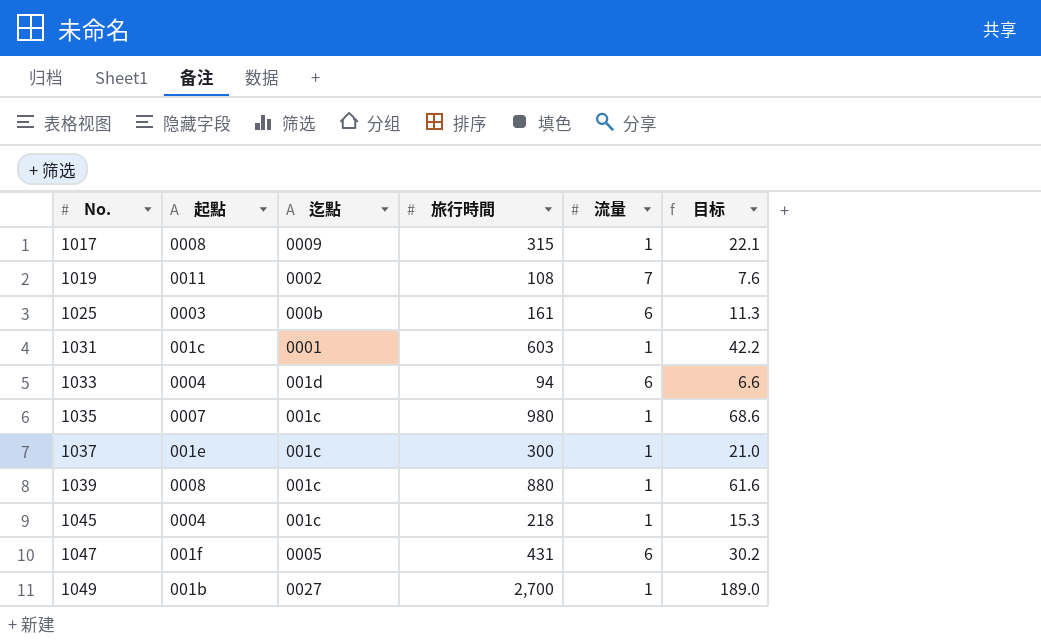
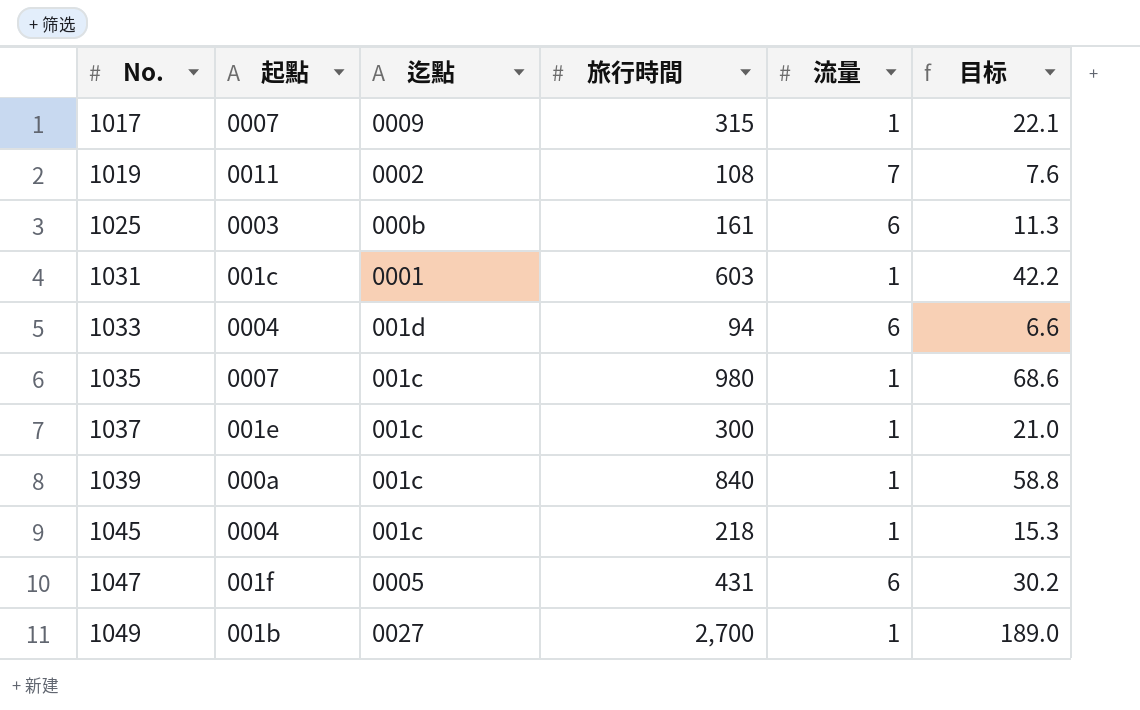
1017 | 起點: 0008 -> 0007
1039 | 起點: 0008 -> 000a
1039 | 旅行時間: 880 -> 840
1039 | 目标: 61.6 -> 58.8

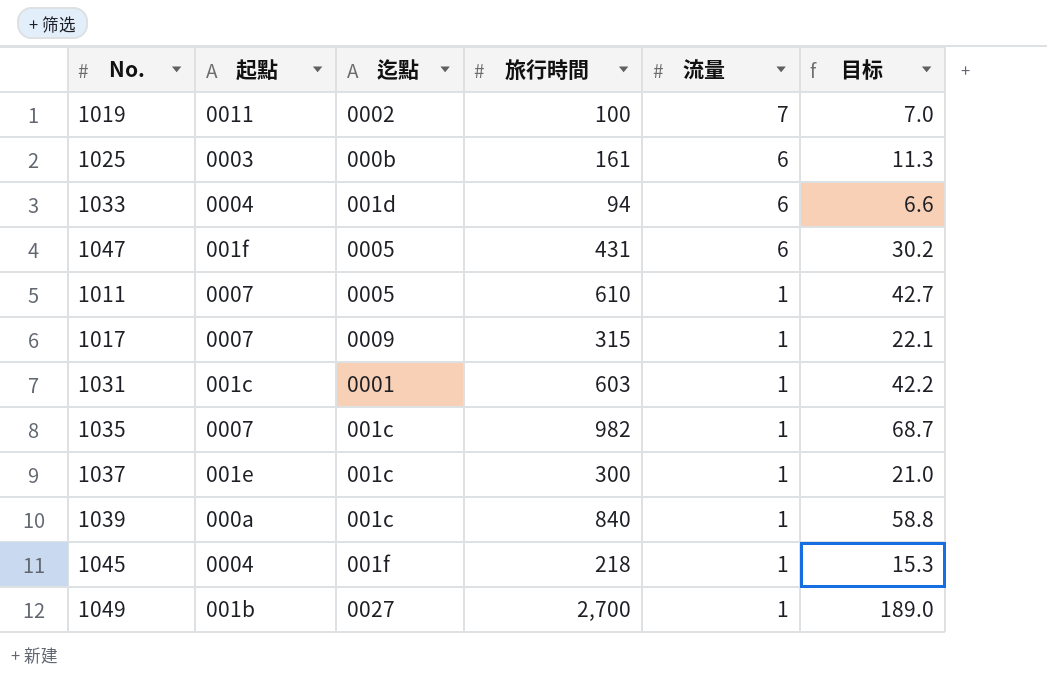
row order: No. ascending -> 流量 descending
1019 | 旅行時間: 108 -> 100
1019 | 目标: 7.6 -> 7.0
row 1011: none -> 0007 | 0005 | 610 | 1 | 42.7
1035 | 旅行時間: 980 -> 982
1035 | 目标: 68.6 -> 68.7
1045 | 迄點: 001c -> 001f

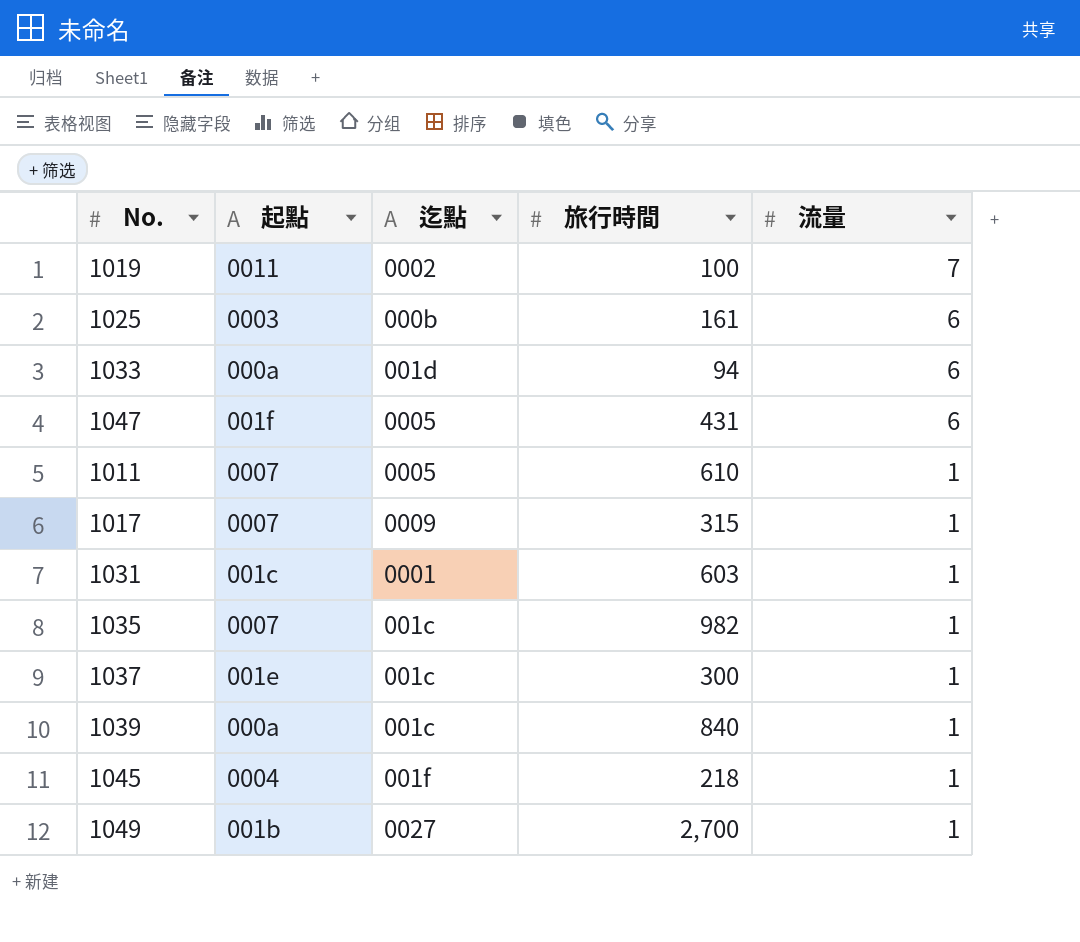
column 目标 | formula: [旅行時間] * 0.07 -> none
1033 | 起點: 0004 -> 000a

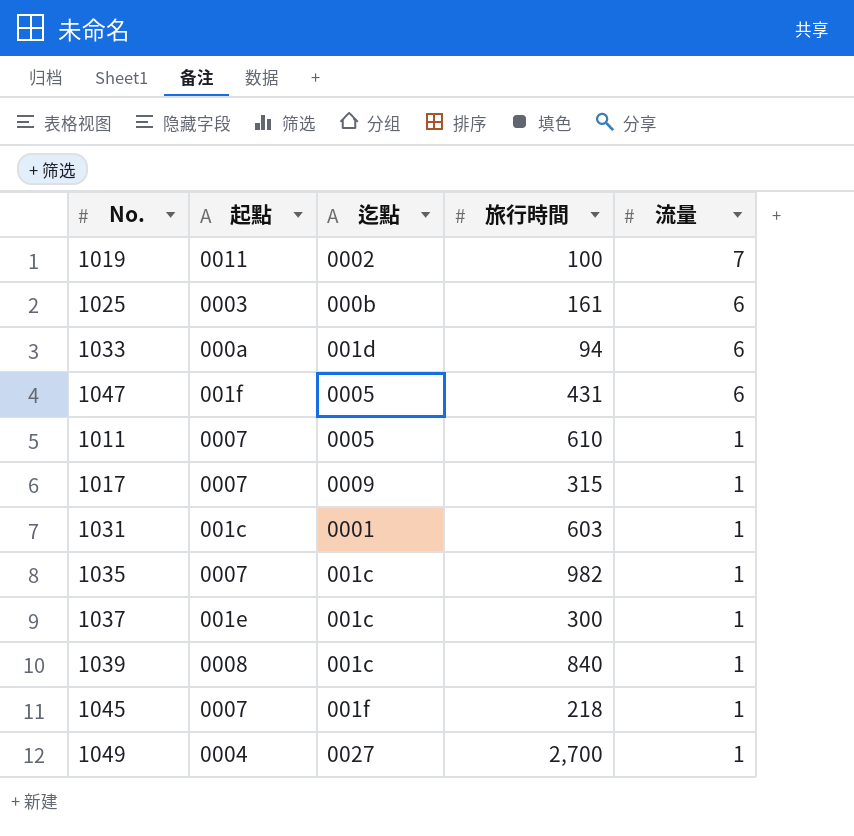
1039 | 起點: 000a -> 0008
1045 | 起點: 0004 -> 0007
1049 | 起點: 001b -> 0004

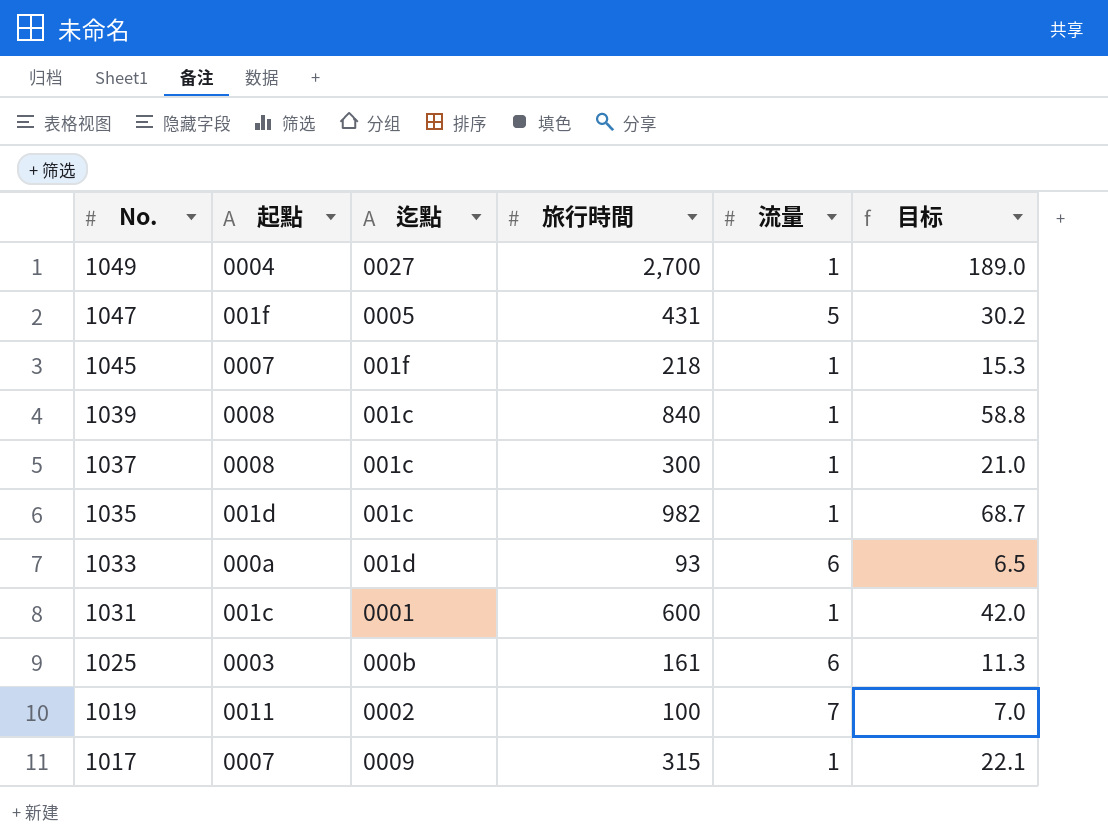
row order: 流量 descending -> No. descending
column 目标 | formula: none -> [旅行時間] * 0.07
row 1011: 0007 | 0005 | 610 | 1 -> none
1047 | 流量: 6 -> 5
1037 | 起點: 001e -> 0008
1035 | 起點: 0007 -> 001d
1033 | 旅行時間: 94 -> 93
1031 | 旅行時間: 603 -> 600

